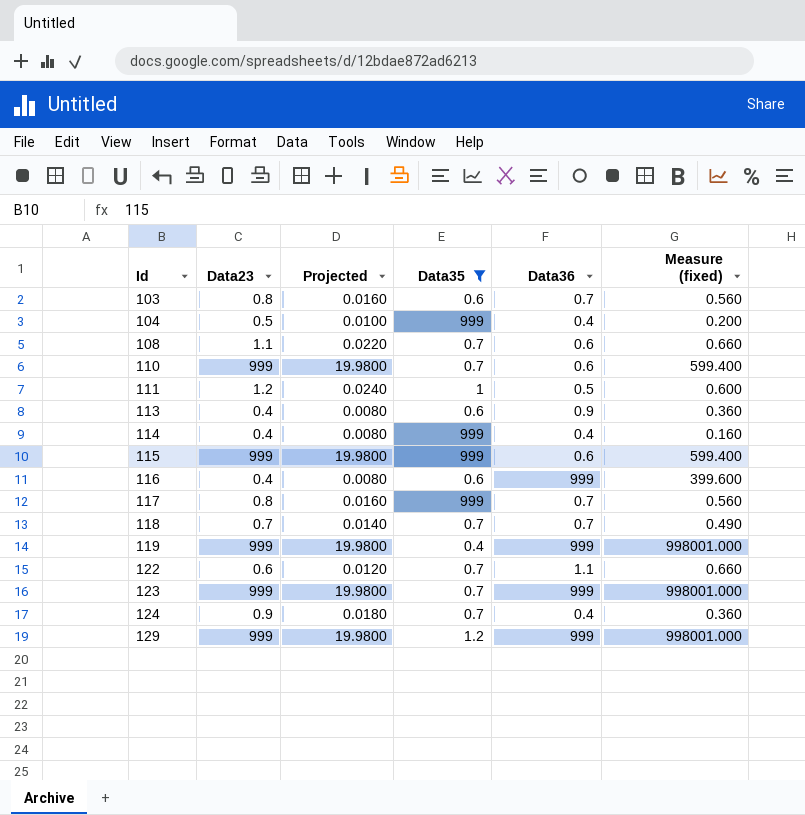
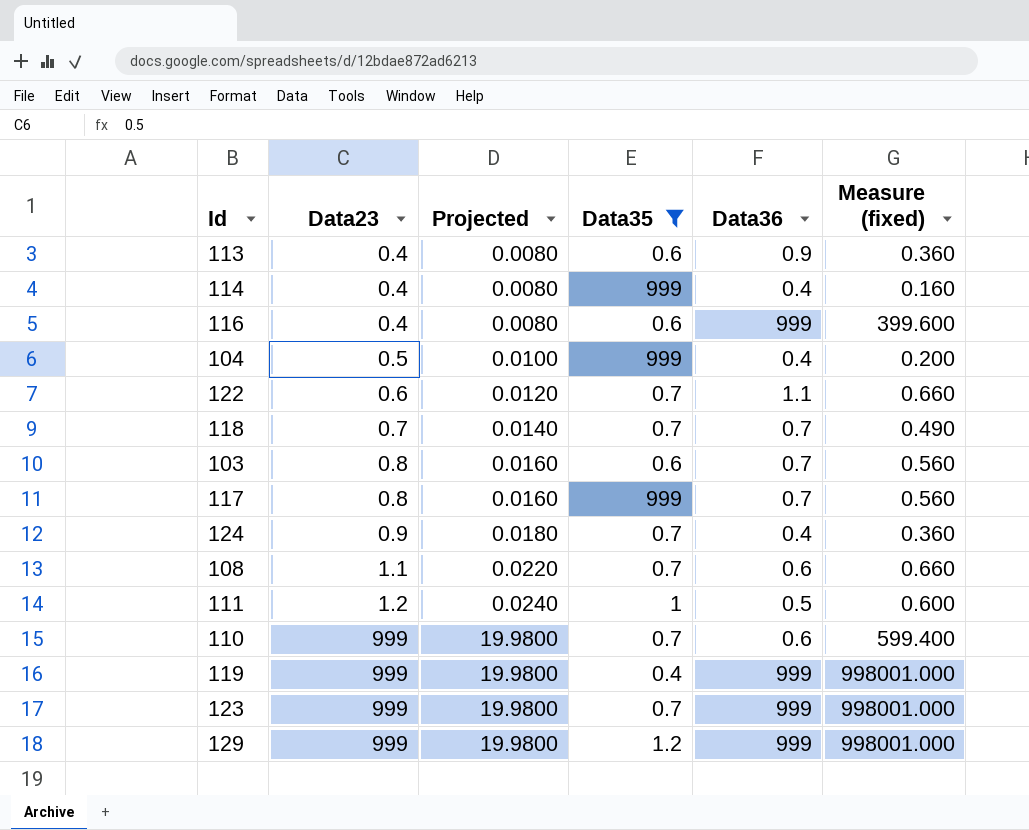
row order: Id ascending -> Data23 ascending
row 115: 999 | 19.9800 | 999 | 0.6 | 599.400 -> none

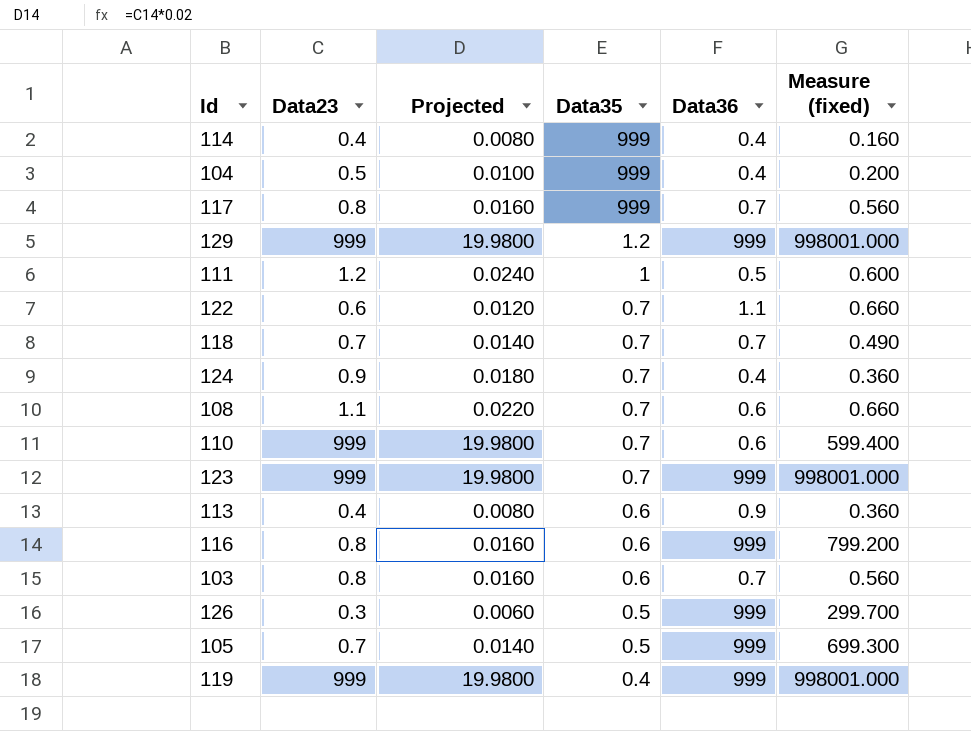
filter: Data35 != 0.5 -> none
row order: Data23 ascending -> Data35 descending
116 | Data23: 0.4 -> 0.8
116 | Projected: 0.0080 -> 0.0160
116 | Measure (fixed): 399.600 -> 799.200

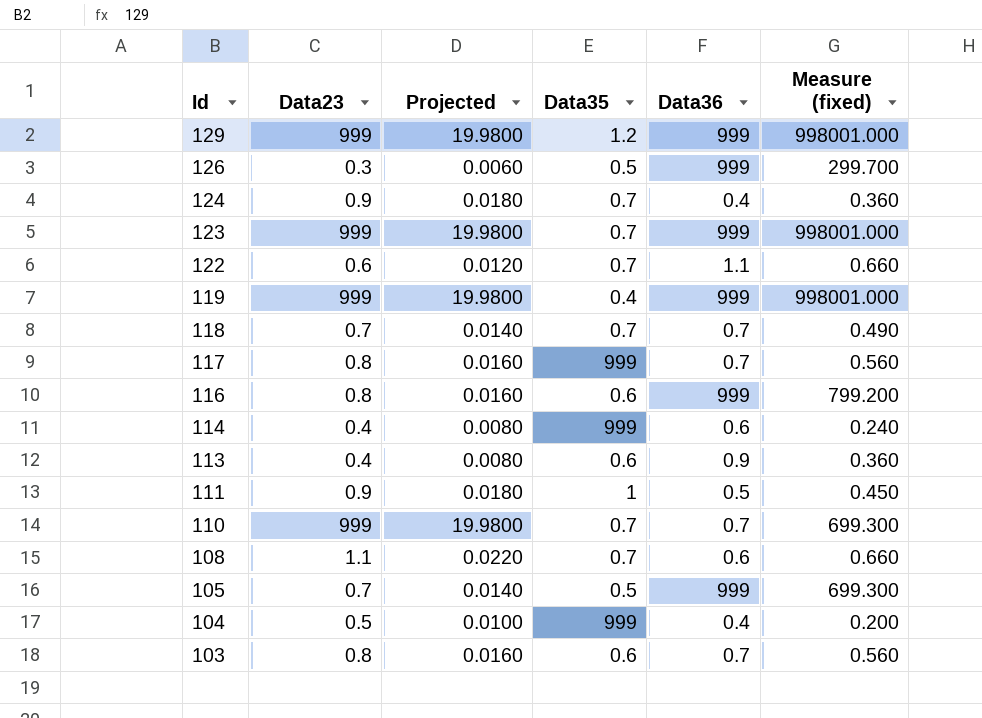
row order: Data35 descending -> Id descending
114 | Data36: 0.4 -> 0.6
114 | Measure (fixed): 0.160 -> 0.240
111 | Data23: 1.2 -> 0.9
111 | Projected: 0.0240 -> 0.0180
111 | Measure (fixed): 0.600 -> 0.450
110 | Data36: 0.6 -> 0.7
110 | Measure (fixed): 599.400 -> 699.300

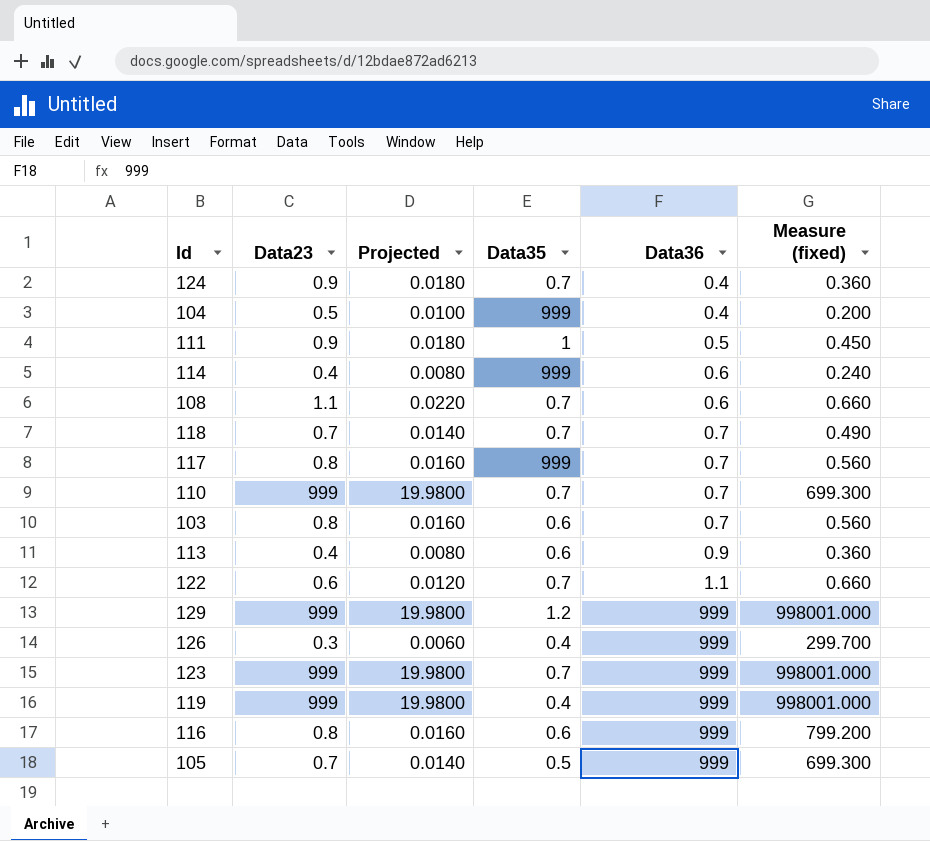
row order: Id descending -> Data36 ascending
126 | Data35: 0.5 -> 0.4

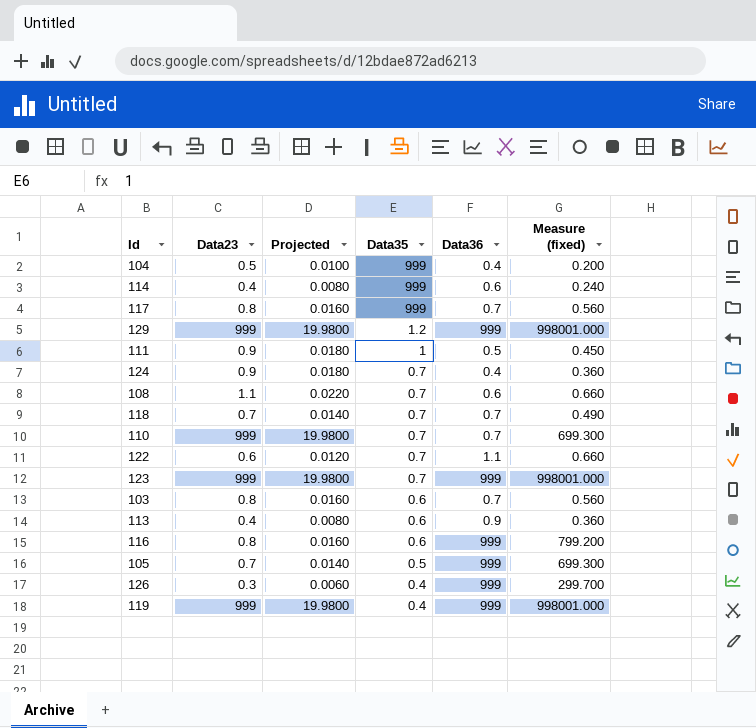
row order: Data36 ascending -> Data35 descending

